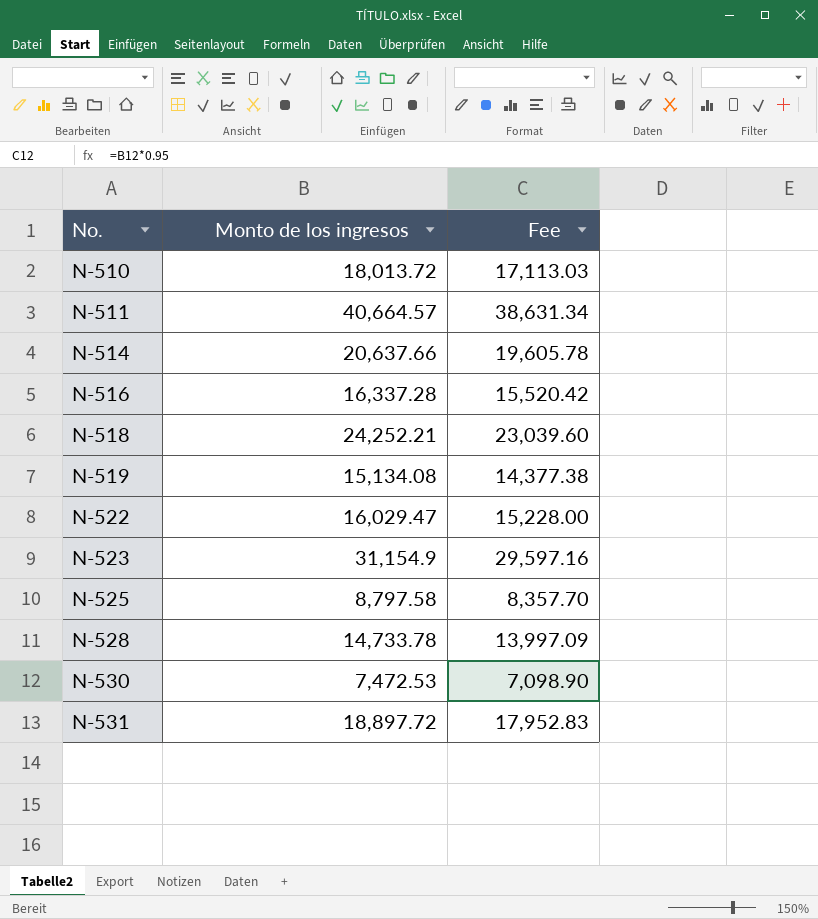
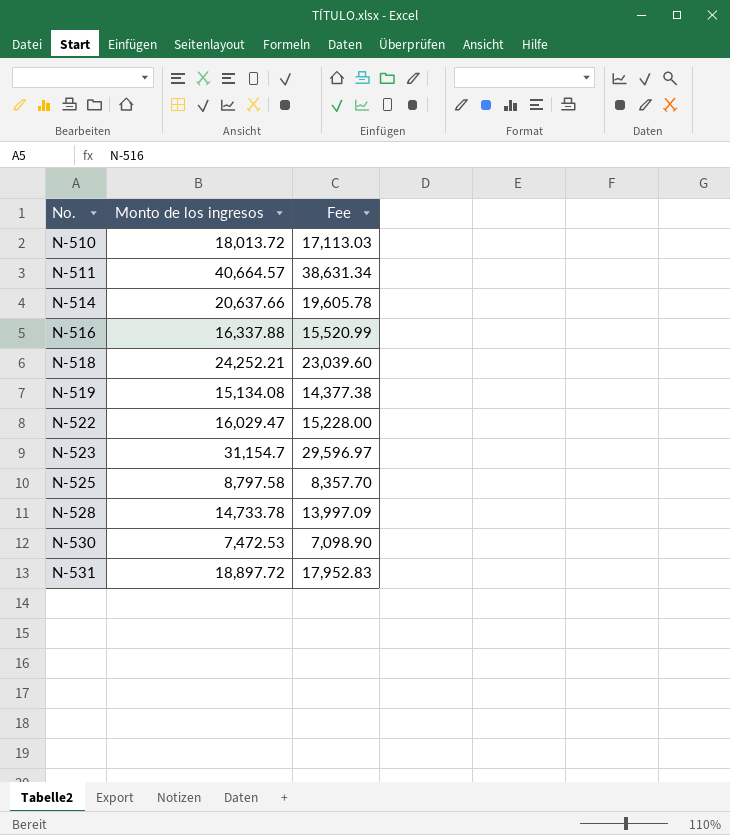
N-516 | Monto de los ingresos: 16,337.28 -> 16,337.88
N-516 | Fee: 15,520.42 -> 15,520.99
N-523 | Monto de los ingresos: 31,154.9 -> 31,154.7
N-523 | Fee: 29,597.16 -> 29,596.97

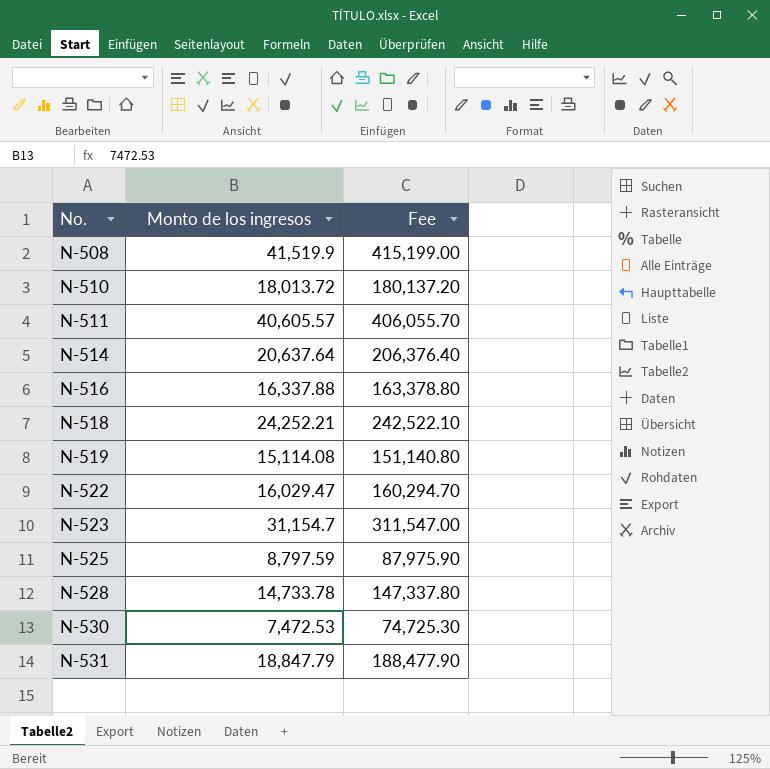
column Fee | formula: [Monto de los ingresos] * 0.95 -> [Monto de los ingresos] * 10
row N-508: none -> 41,519.9 | 415,199.00
N-511 | Monto de los ingresos: 40,664.57 -> 40,605.57
N-514 | Monto de los ingresos: 20,637.66 -> 20,637.64
N-519 | Monto de los ingresos: 15,134.08 -> 15,114.08
N-525 | Monto de los ingresos: 8,797.58 -> 8,797.59
N-531 | Monto de los ingresos: 18,897.72 -> 18,847.79

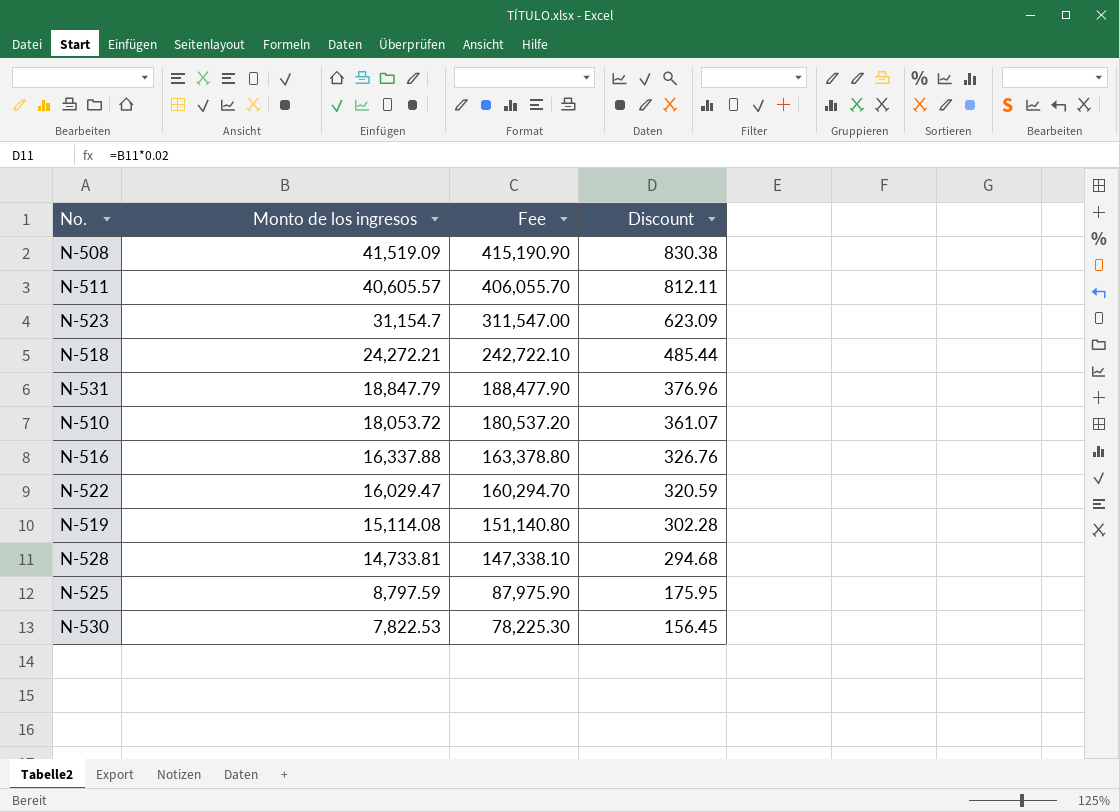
row order: No. ascending -> Monto de los ingresos descending
column Discount | formula: none -> [Monto de los ingresos] * 0.02
row N-514: 20,637.64 | 206,376.40 -> none
N-508 | Monto de los ingresos: 41,519.9 -> 41,519.09
N-508 | Fee: 415,199.00 -> 415,190.90
N-518 | Monto de los ingresos: 24,252.21 -> 24,272.21
N-518 | Fee: 242,522.10 -> 242,722.10
N-510 | Monto de los ingresos: 18,013.72 -> 18,053.72
N-510 | Fee: 180,137.20 -> 180,537.20
N-528 | Monto de los ingresos: 14,733.78 -> 14,733.81
N-528 | Fee: 147,337.80 -> 147,338.10
N-530 | Monto de los ingresos: 7,472.53 -> 7,822.53
N-530 | Fee: 74,725.30 -> 78,225.30

